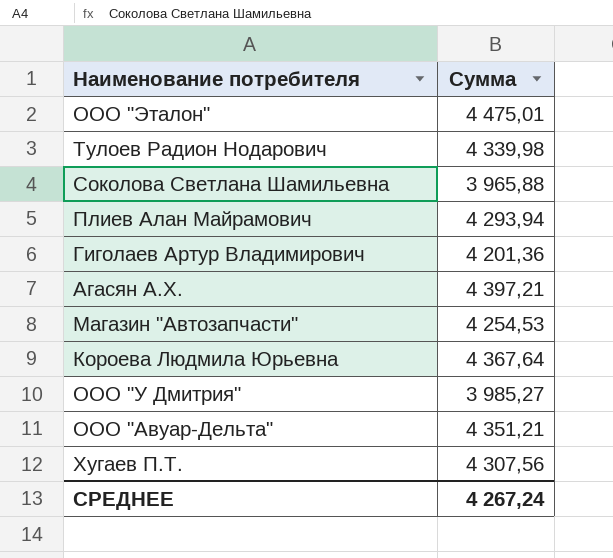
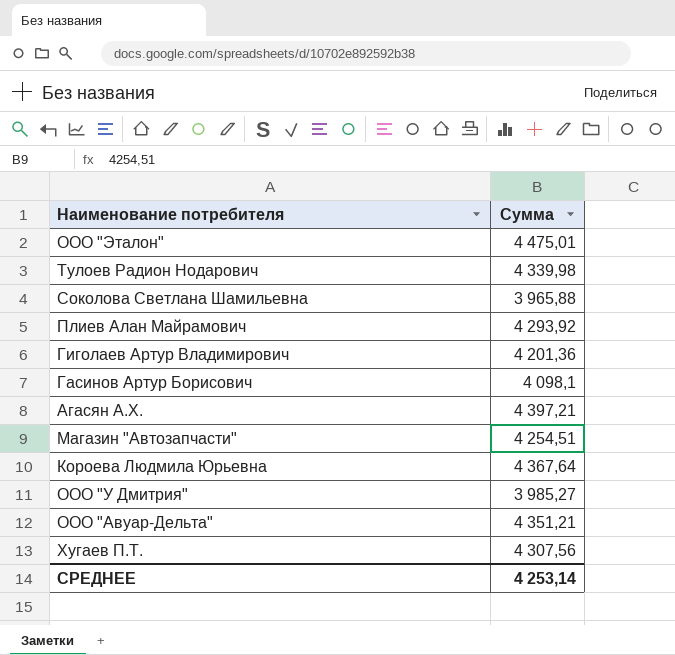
Плиев Алан Майрамович | Сумма: 4 293,94 -> 4 293,92
row Гасинов Артур Борисович: none -> 4 098,1
Магазин "Автозапчасти" | Сумма: 4 254,53 -> 4 254,51
СРЕДНЕЕ | Сумма: 4 267,24 -> 4 253,14

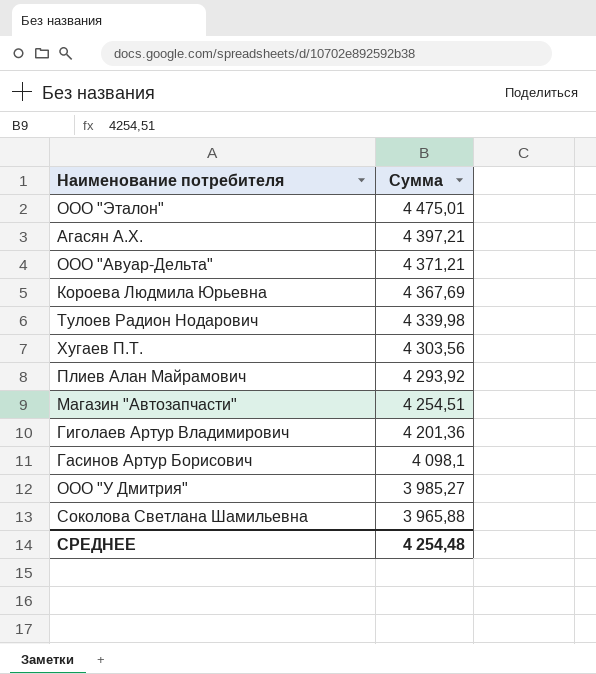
row order: none -> Сумма descending
ООО "Авуар-Дельта" | Сумма: 4 351,21 -> 4 371,21
Короева Людмила Юрьевна | Сумма: 4 367,64 -> 4 367,69
Хугаев П.Т. | Сумма: 4 307,56 -> 4 303,56
СРЕДНЕЕ | Сумма: 4 253,14 -> 4 254,48

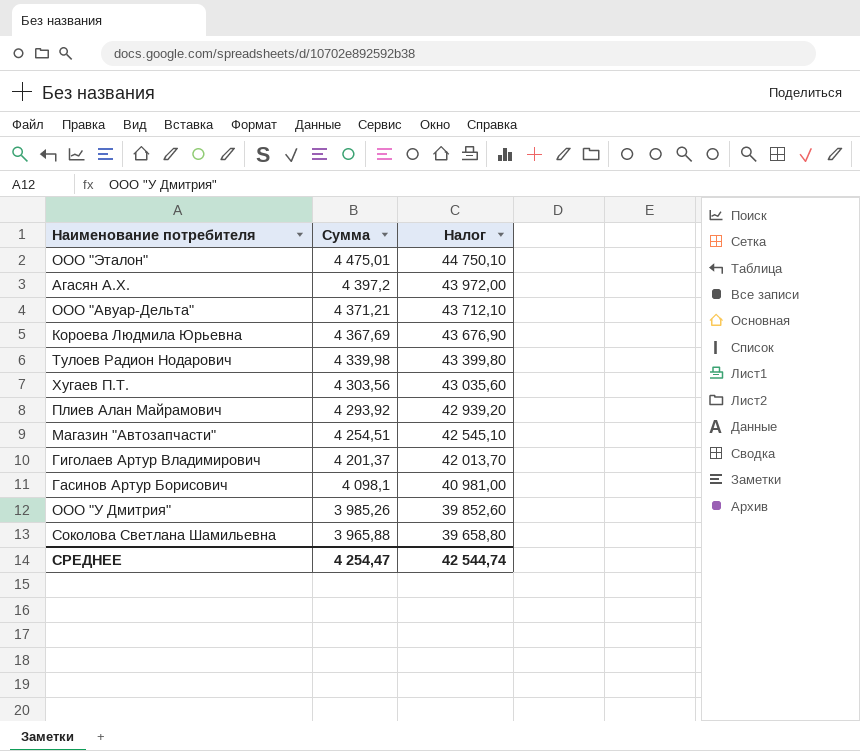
column Налог | formula: none -> [Сумма] * 10
Агасян А.Х. | Сумма: 4 397,21 -> 4 397,2
Гиголаев Артур Владимирович | Сумма: 4 201,36 -> 4 201,37
ООО "У Дмитрия" | Сумма: 3 985,27 -> 3 985,26
СРЕДНЕЕ | Сумма: 4 254,48 -> 4 254,47

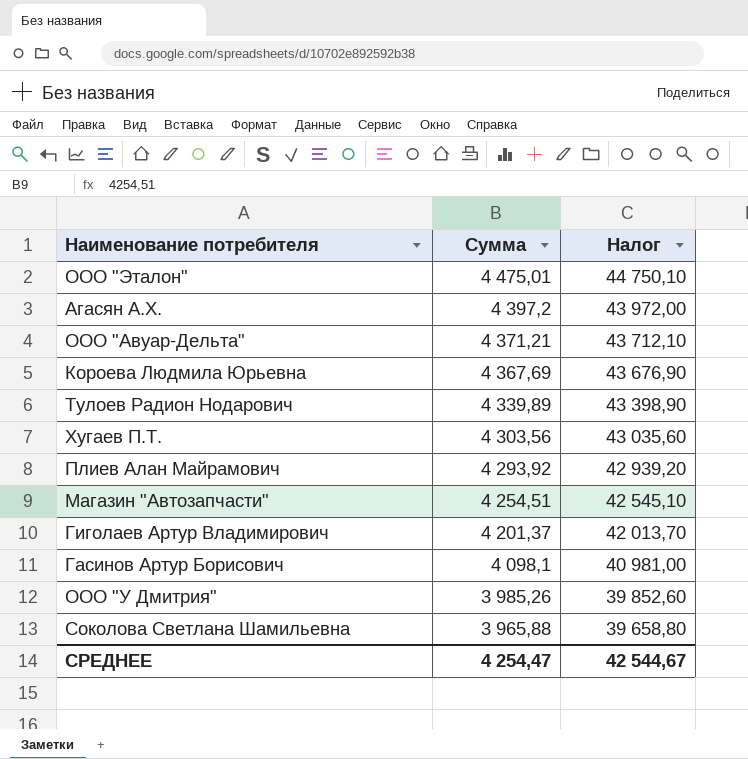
Тулоев Радион Нодарович | Сумма: 4 339,98 -> 4 339,89
Тулоев Радион Нодарович | Налог: 43 399,80 -> 43 398,90
СРЕДНЕЕ | Налог: 42 544,74 -> 42 544,67

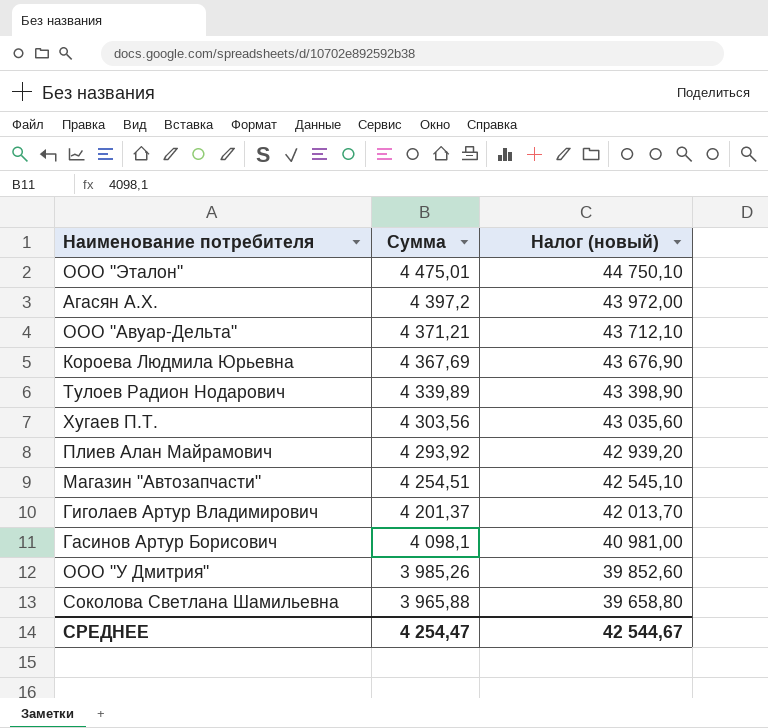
column name: Налог -> Налог (новый)

